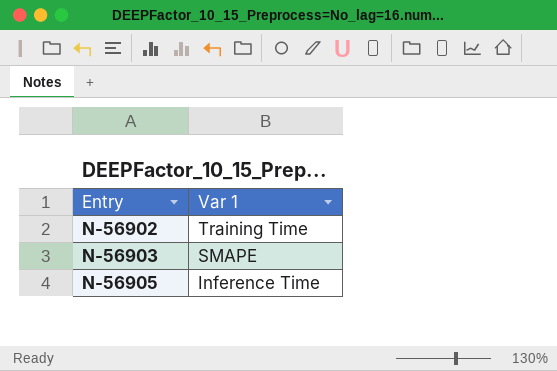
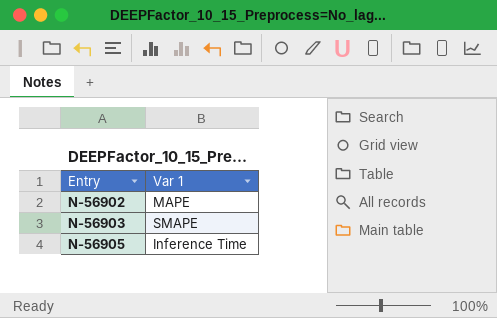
N-56902 | Var 1: Training Time -> MAPE

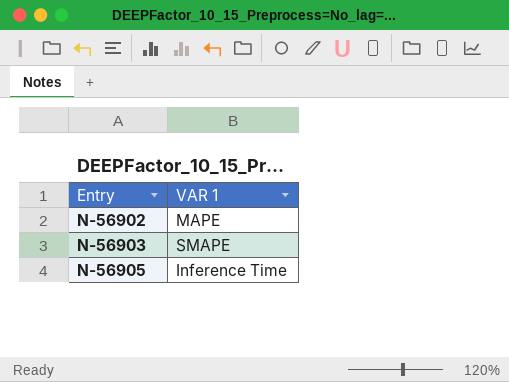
column name: Var 1 -> VAR 1

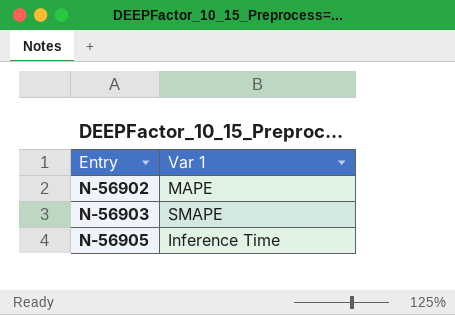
column name: VAR 1 -> Var 1

